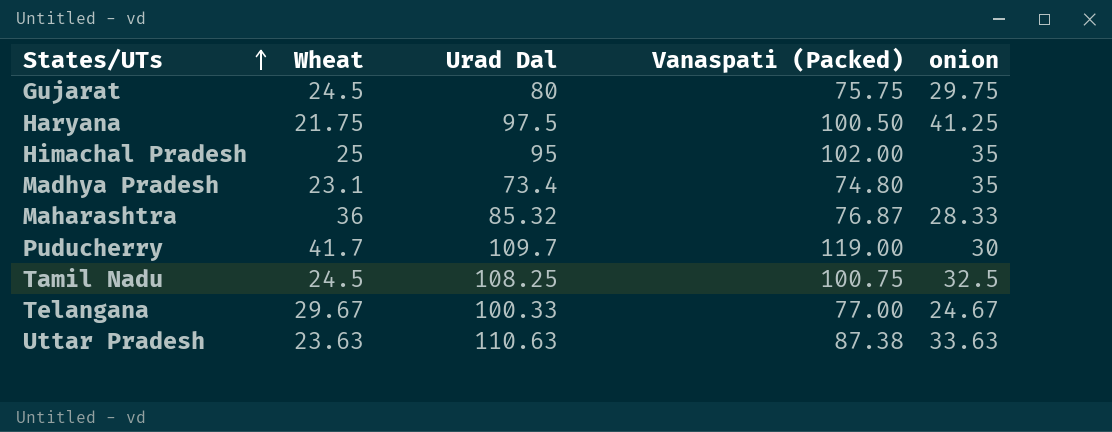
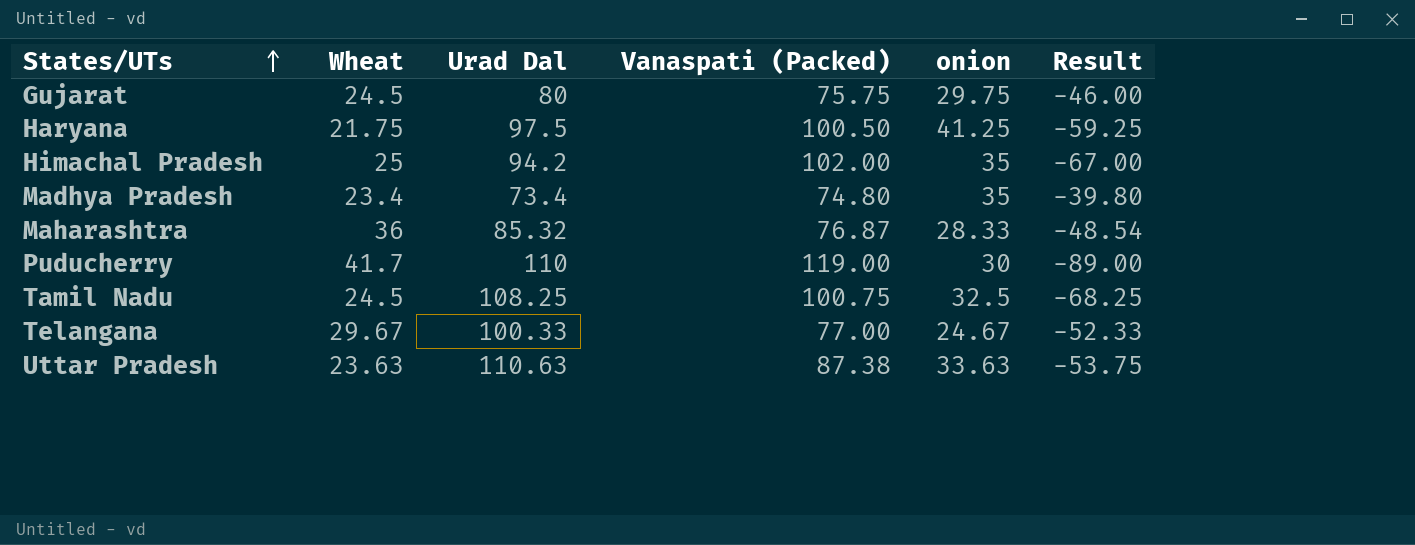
column Result | formula: none -> [onion] - [Vanaspati (Packed)]
Himachal Pradesh | Urad Dal: 95 -> 94.2
Madhya Pradesh | Wheat: 23.1 -> 23.4
Puducherry | Urad Dal: 109.7 -> 110

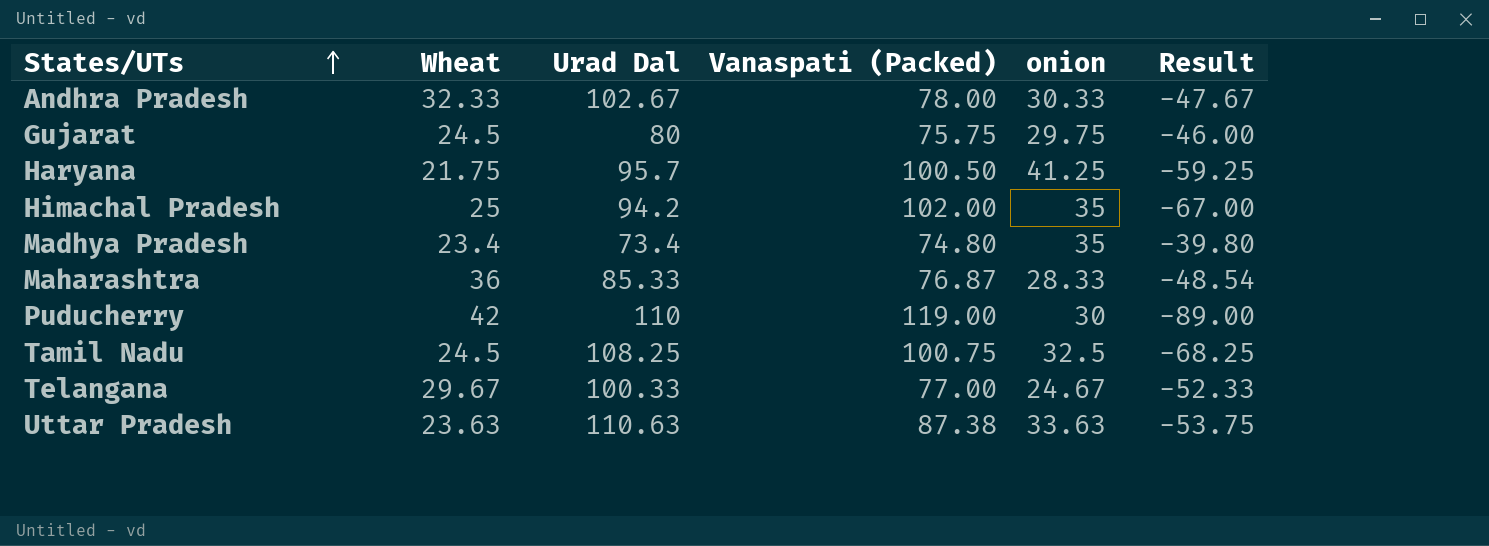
row Andhra Pradesh: none -> 32.33 | 102.67 | 78.00 | 30.33 | -47.67
Haryana | Urad Dal: 97.5 -> 95.7
Maharashtra | Urad Dal: 85.32 -> 85.33
Puducherry | Wheat: 41.7 -> 42

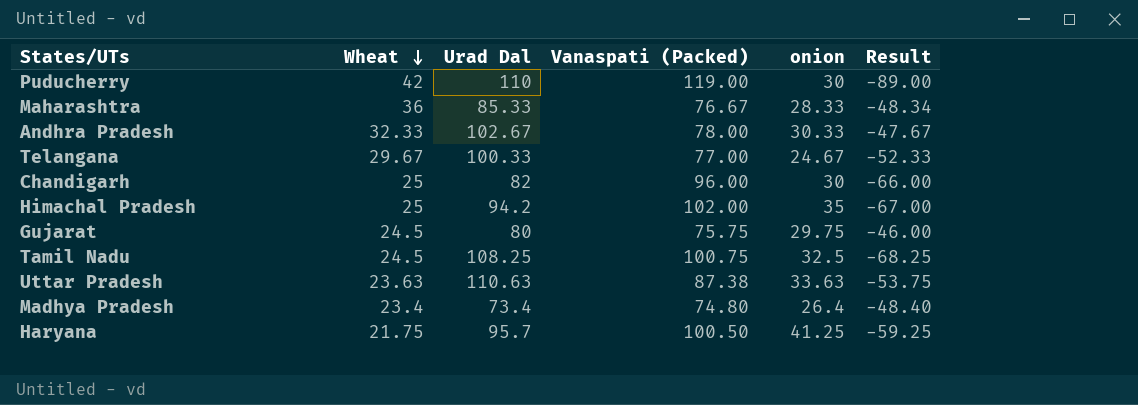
row order: States/UTs ascending -> Wheat descending
Maharashtra | Vanaspati (Packed): 76.87 -> 76.67
Maharashtra | Result: -48.54 -> -48.34
row Chandigarh: none -> 25 | 82 | 96.00 | 30 | -66.00
Madhya Pradesh | onion: 35 -> 26.4
Madhya Pradesh | Result: -39.80 -> -48.40

